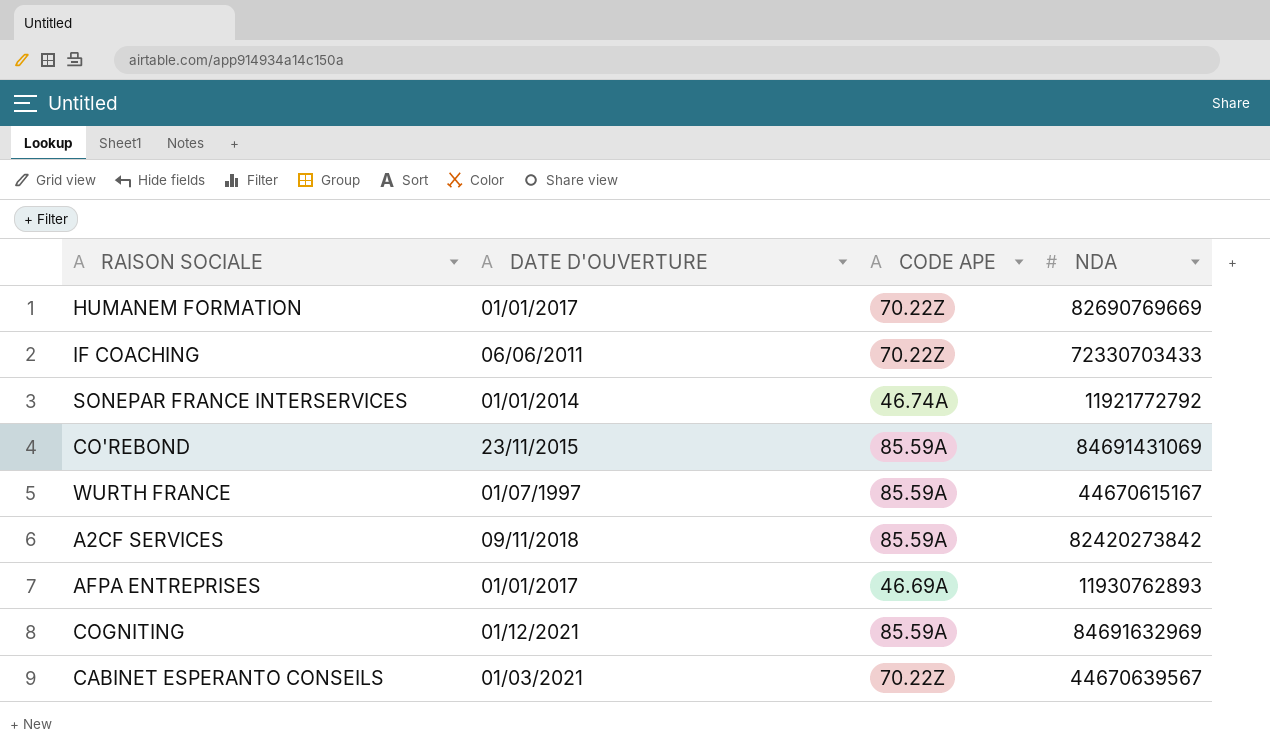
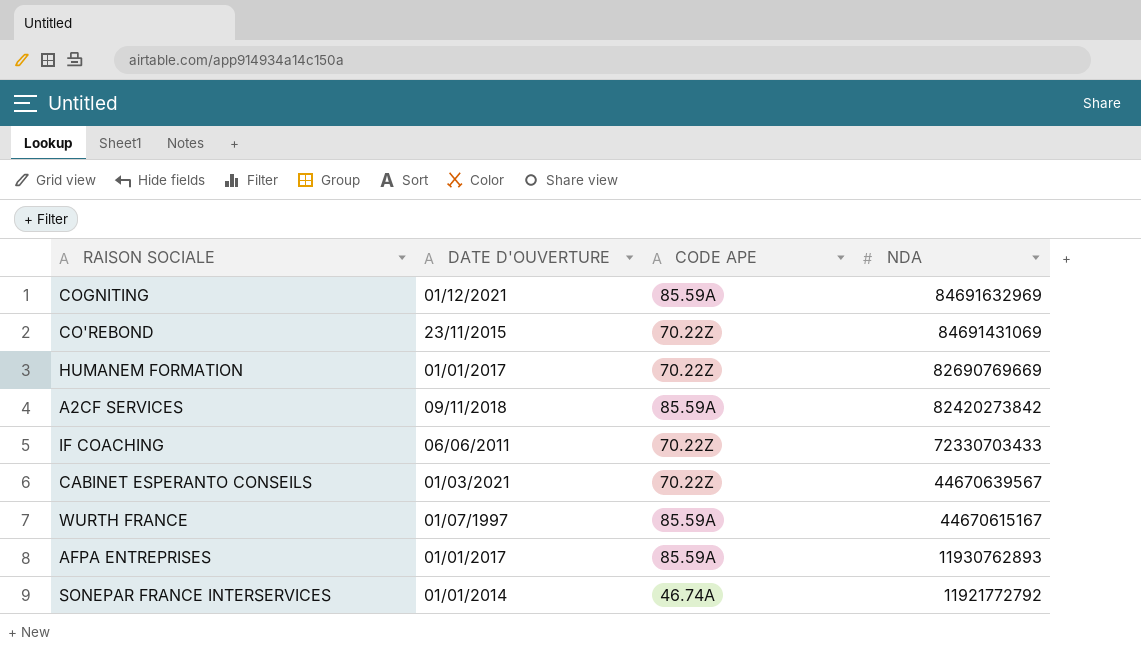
row order: none -> NDA descending
CO'REBOND | CODE APE: 85.59A -> 70.22Z
AFPA ENTREPRISES | CODE APE: 46.69A -> 85.59A

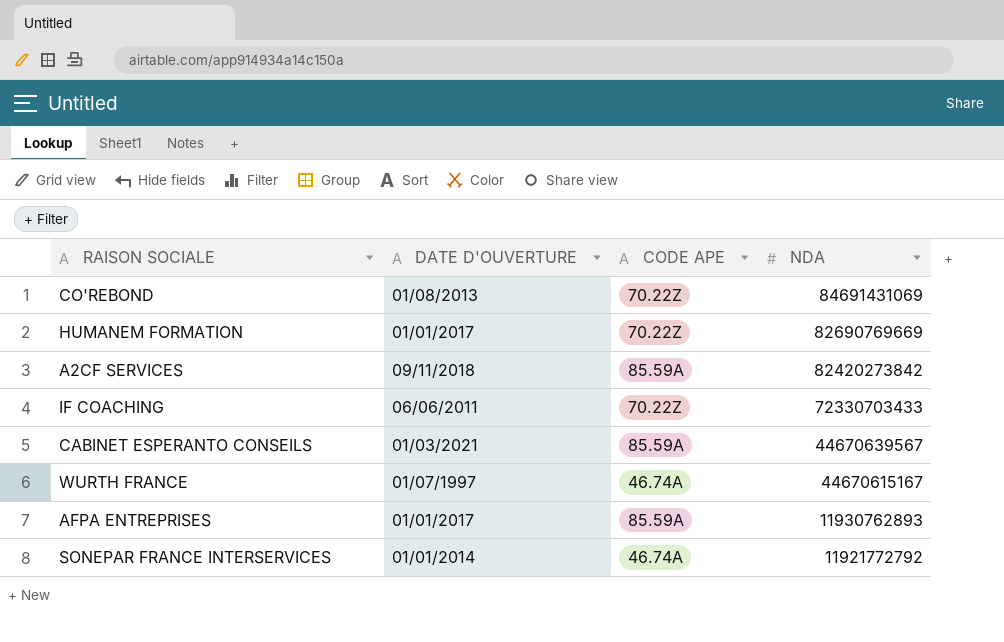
row COGNITING: 01/12/2021 | 85.59A | 84691632969 -> none
CO'REBOND | DATE D'OUVERTURE: 23/11/2015 -> 01/08/2013
CABINET ESPERANTO CONSEILS | CODE APE: 70.22Z -> 85.59A
WURTH FRANCE | CODE APE: 85.59A -> 46.74A

